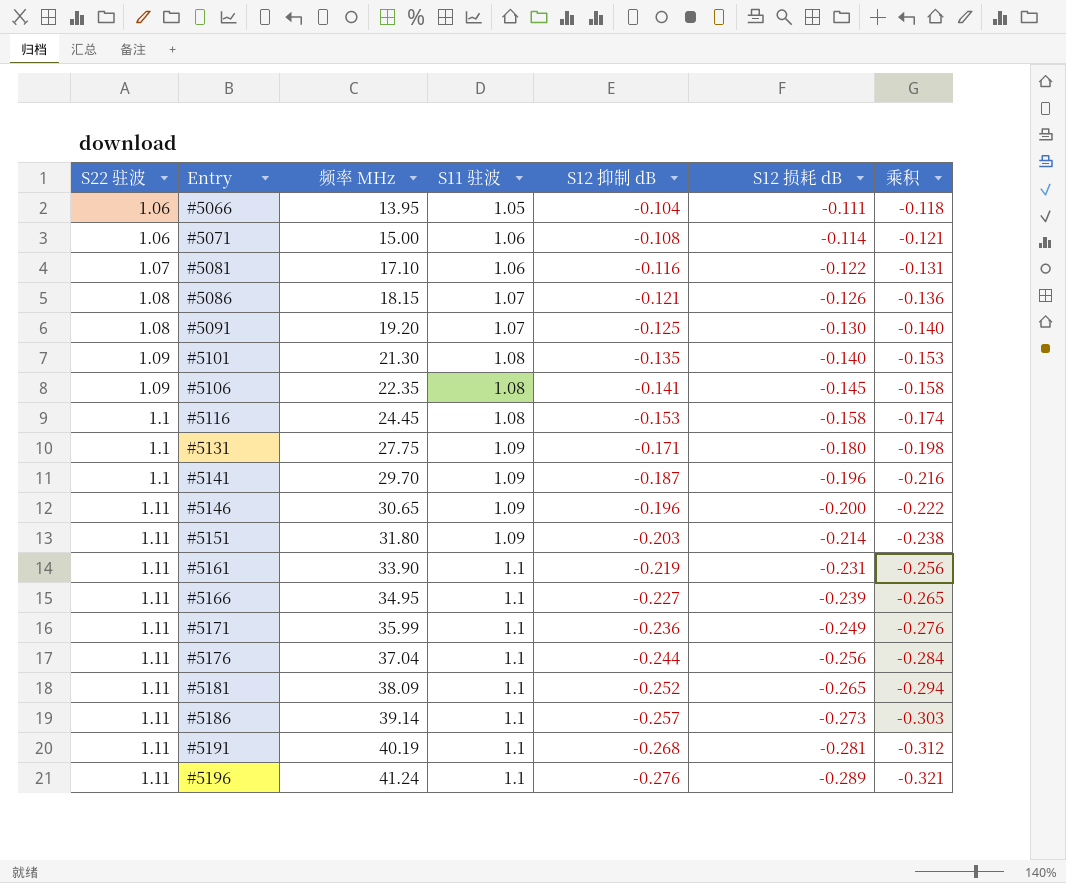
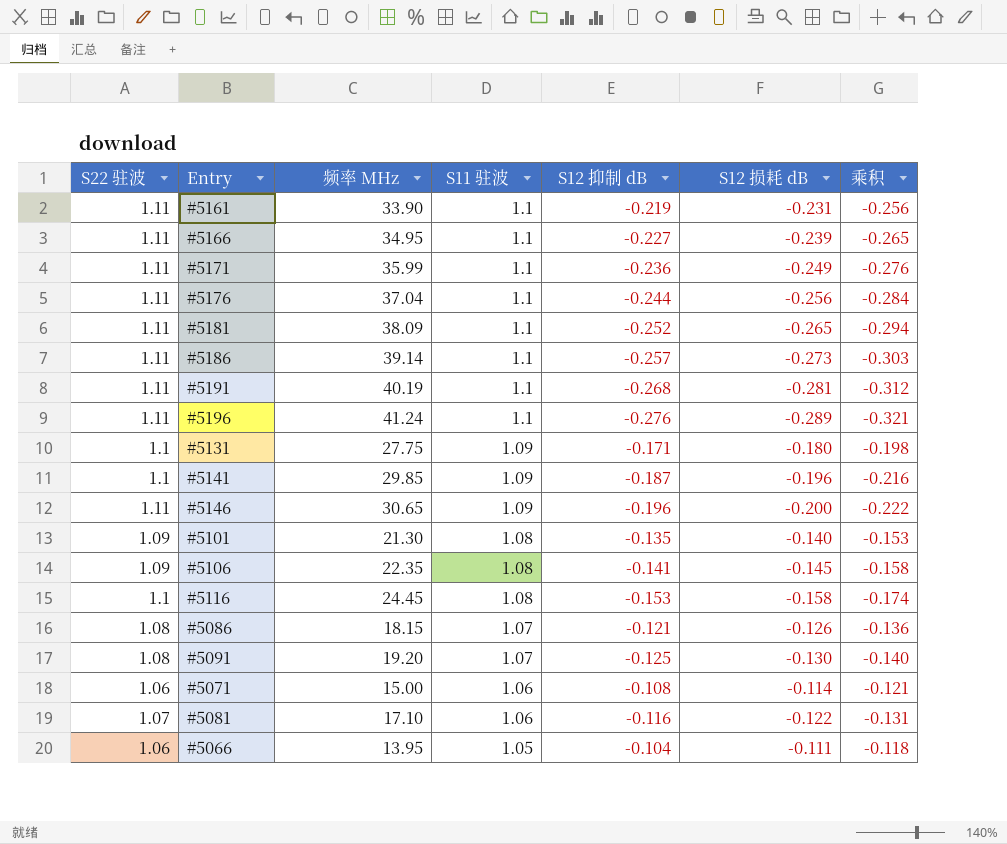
row order: S22 驻波 ascending -> S11 驻波 descending
row #5151: 1.11 | 31.80 | 1.09 | -0.203 | -0.214 | -0.238 -> none
#5141 | 频率 MHz: 29.70 -> 29.85

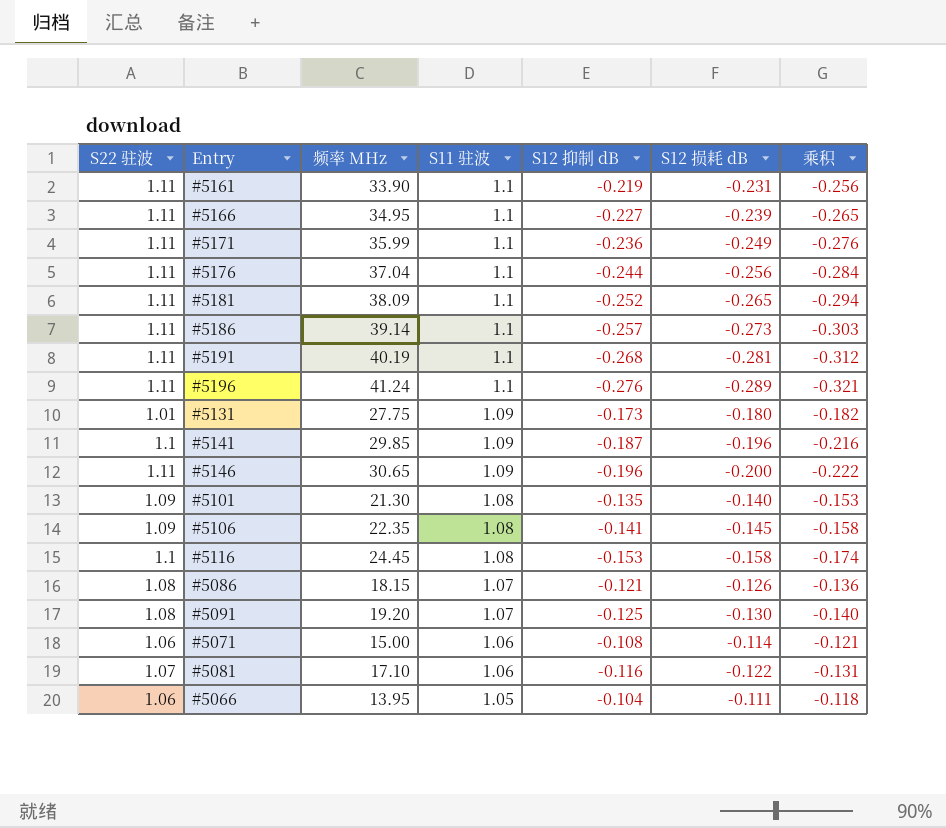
#5131 | S22 驻波: 1.1 -> 1.01
#5131 | S12 抑制 dB: -0.171 -> -0.173
#5131 | 乘积: -0.198 -> -0.182

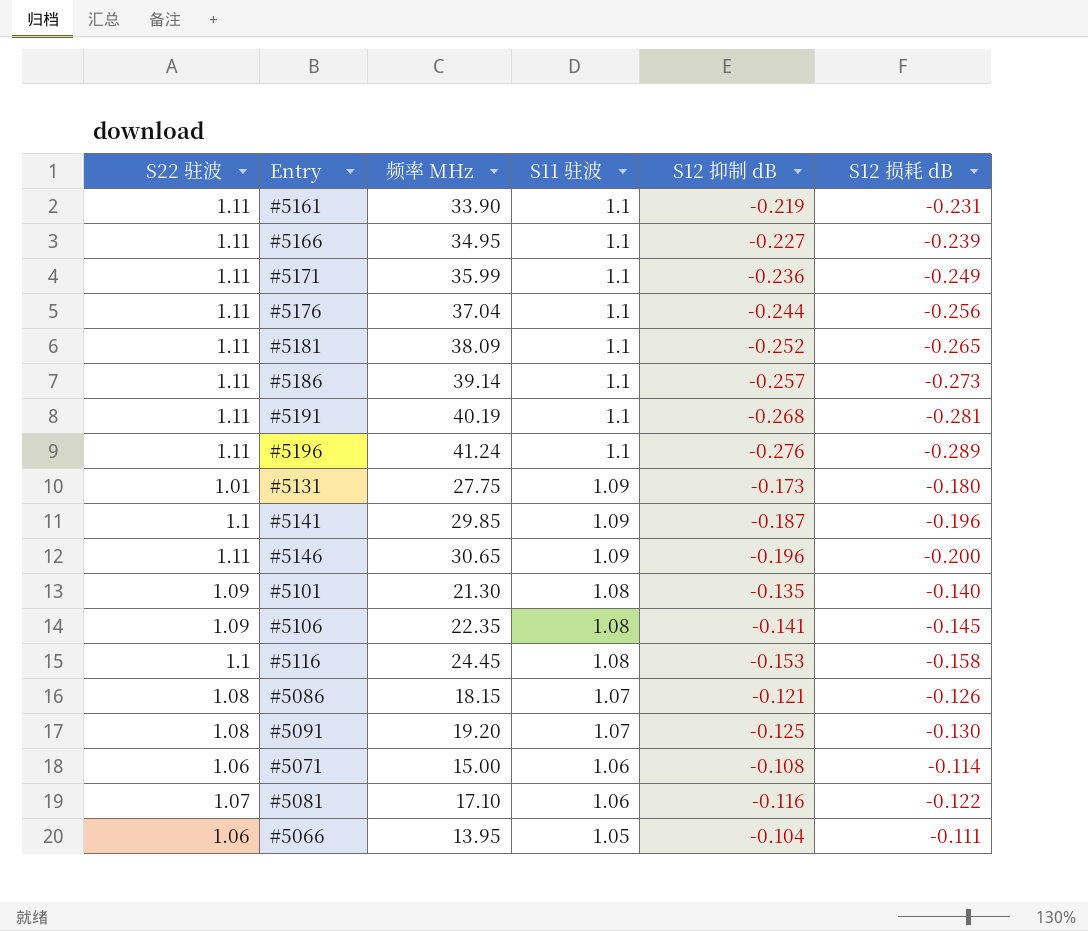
column 乘积 | formula: [S22 驻波] * [S12 损耗 dB] -> none

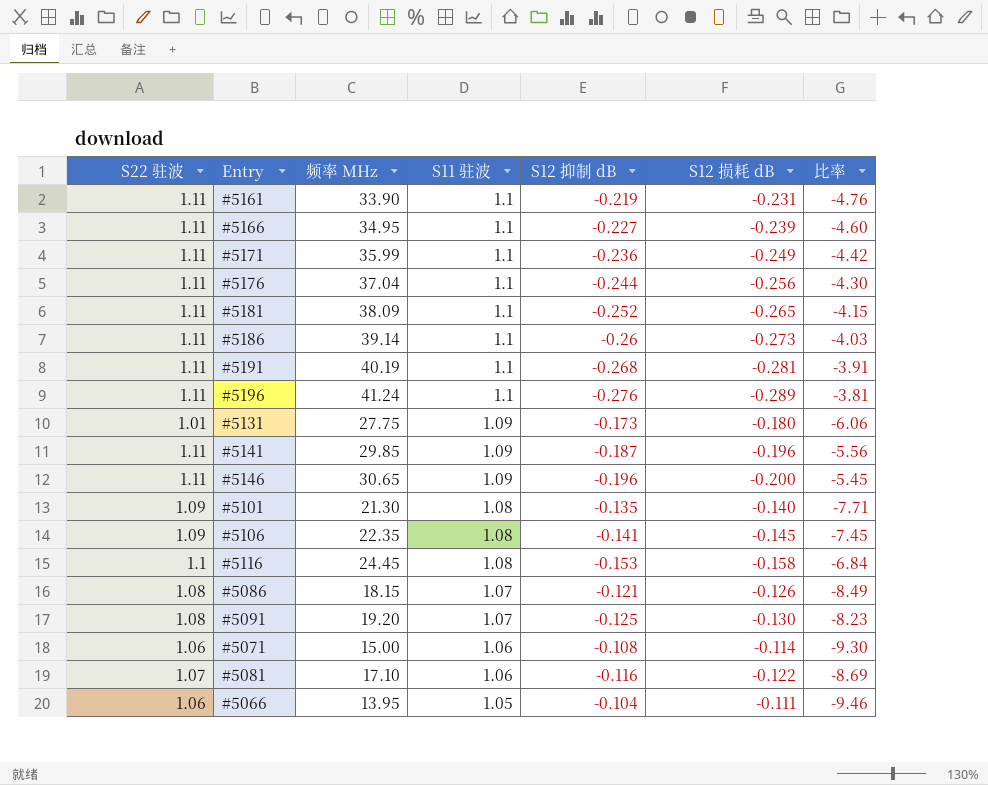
column 比率 | formula: none -> [S11 驻波] / [S12 损耗 dB]
#5186 | S12 抑制 dB: -0.257 -> -0.26
#5141 | S22 驻波: 1.1 -> 1.11

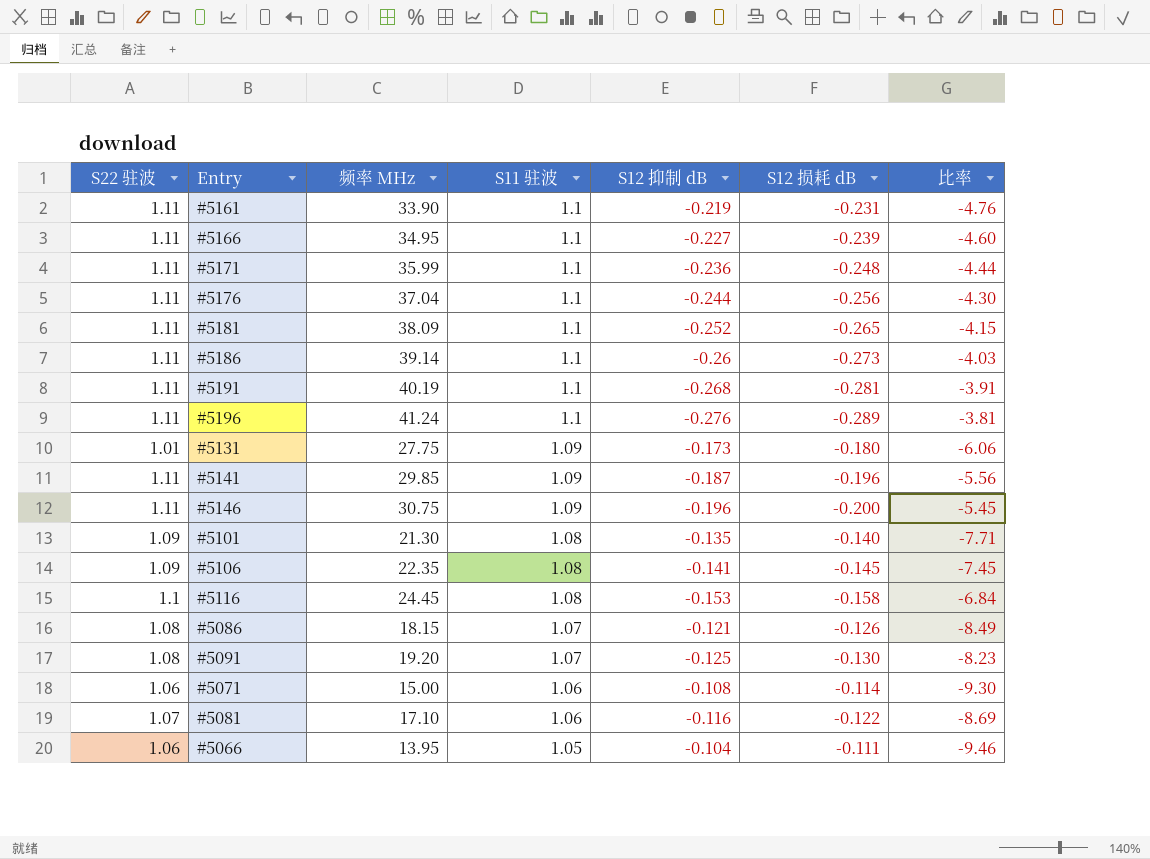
#5171 | S12 损耗 dB: -0.249 -> -0.248
#5171 | 比率: -4.42 -> -4.44
#5146 | 频率 MHz: 30.65 -> 30.75

